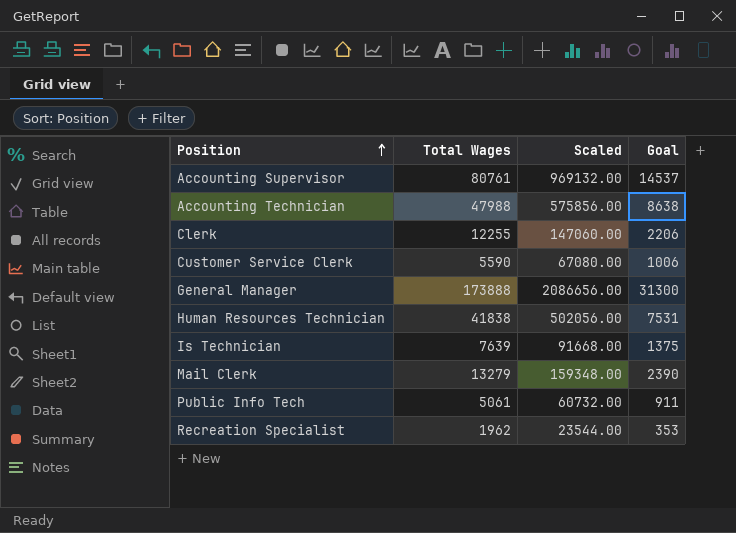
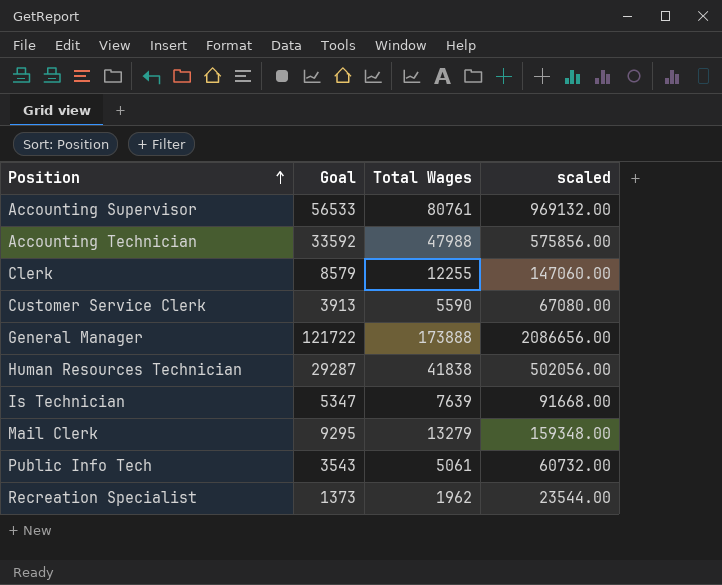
column Goal | formula: [Total Wages] * 0.18 -> [Total Wages] * 0.7
column Goal | position: 4 -> 2
column name: Scaled -> scaled

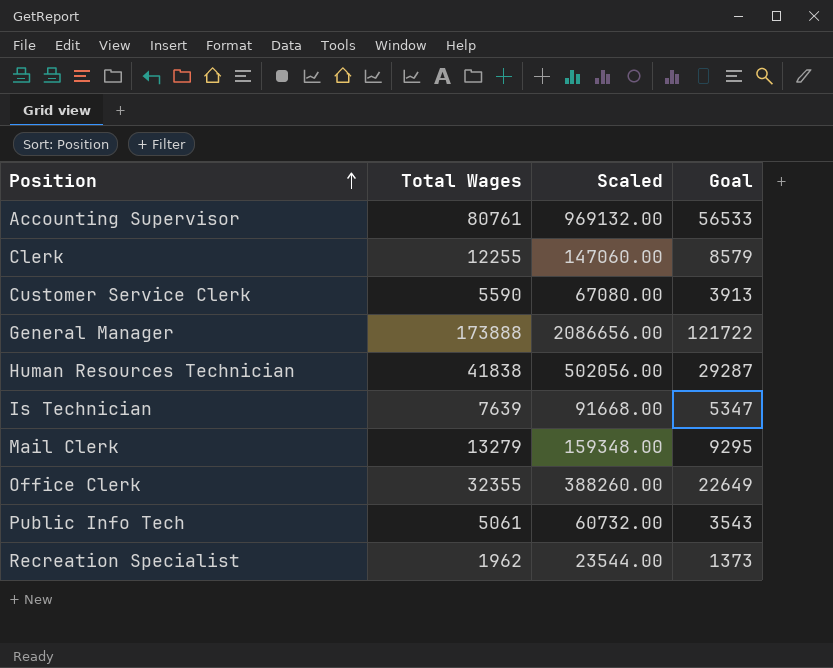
column name: scaled -> Scaled
column Goal | position: 2 -> 4
row Accounting Technician: 33592 | 47988 | 575856.00 -> none
row Office Clerk: none -> 32355 | 388260.00 | 22649

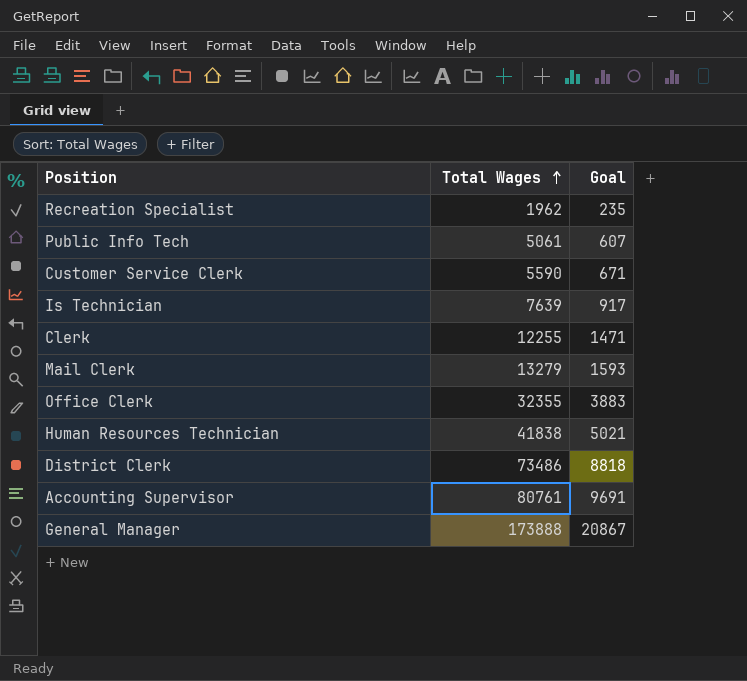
row order: Position ascending -> Total Wages ascending
column Scaled | formula: [Total Wages] * 12 -> none
column Goal | formula: [Total Wages] * 0.7 -> [Total Wages] * 0.12
row District Clerk: none -> 73486 | 8818

